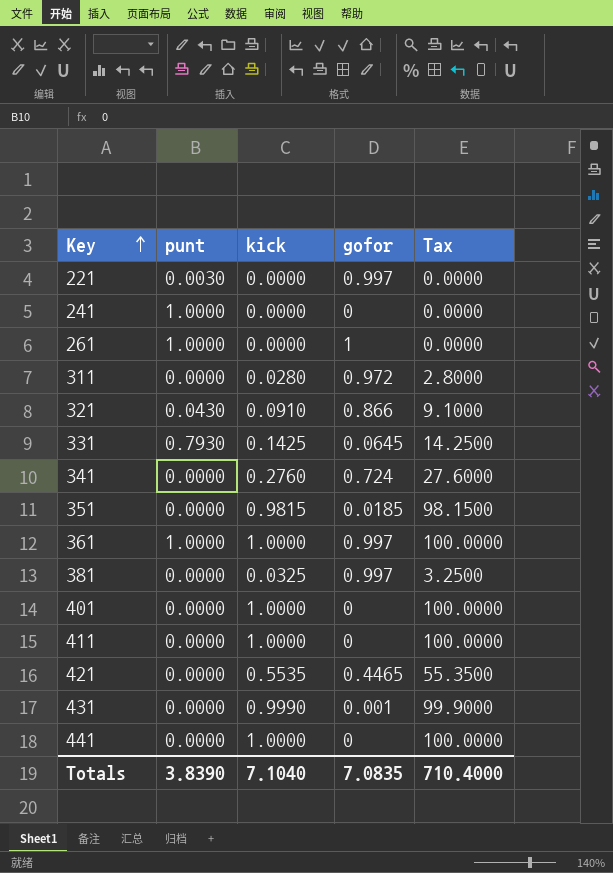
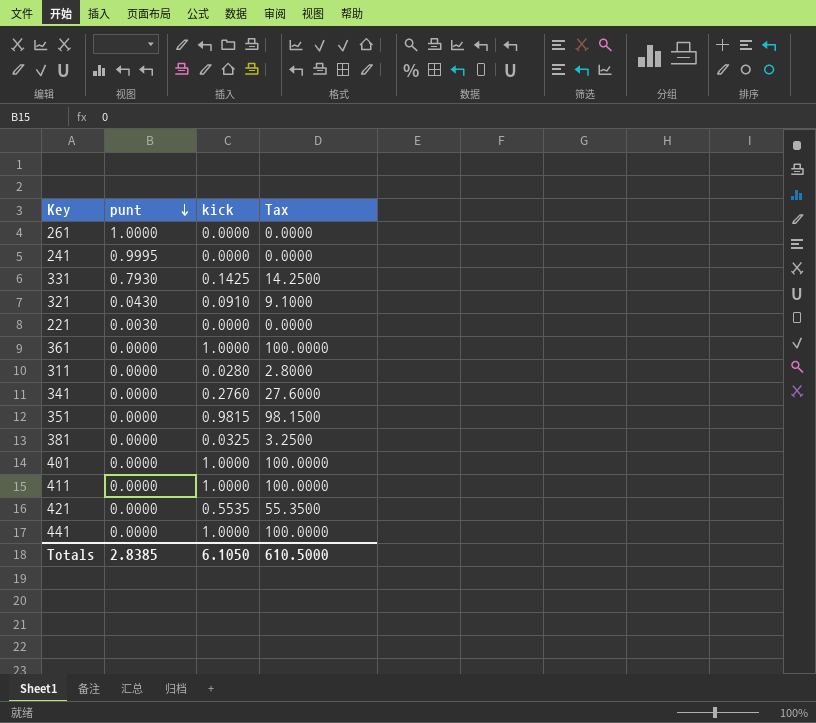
row order: Key ascending -> punt descending
column gofor | position: 4 -> none
row 431: 0.0000 | 0.9990 | 0.001 | 99.9000 -> none
241 | punt: 1.0000 -> 0.9995
361 | punt: 1.0000 -> 0.0000
Totals | punt: 3.8390 -> 2.8385
Totals | kick: 7.1040 -> 6.1050
Totals | Tax: 710.4000 -> 610.5000

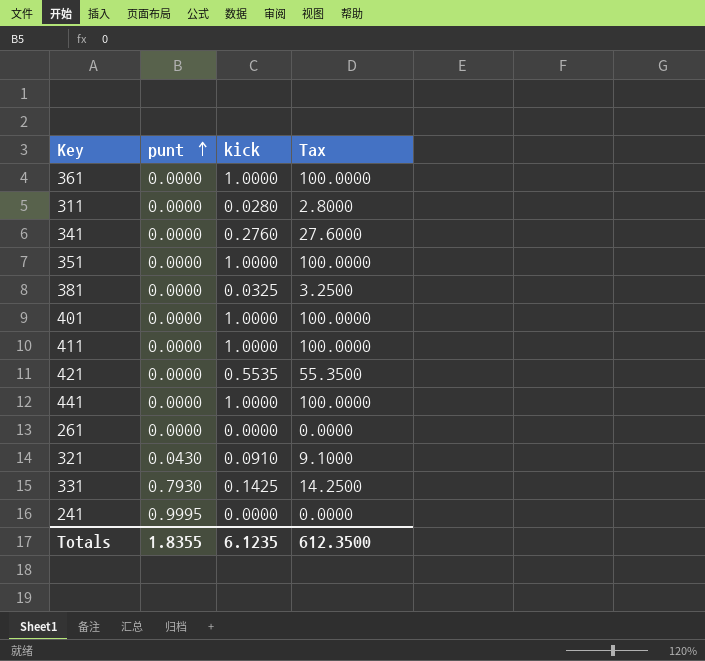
row order: punt descending -> punt ascending
row 221: 0.0030 | 0.0000 | 0.0000 -> none
351 | kick: 0.9815 -> 1.0000
351 | Tax: 98.1500 -> 100.0000
261 | punt: 1.0000 -> 0.0000
Totals | punt: 2.8385 -> 1.8355
Totals | kick: 6.1050 -> 6.1235
Totals | Tax: 610.5000 -> 612.3500

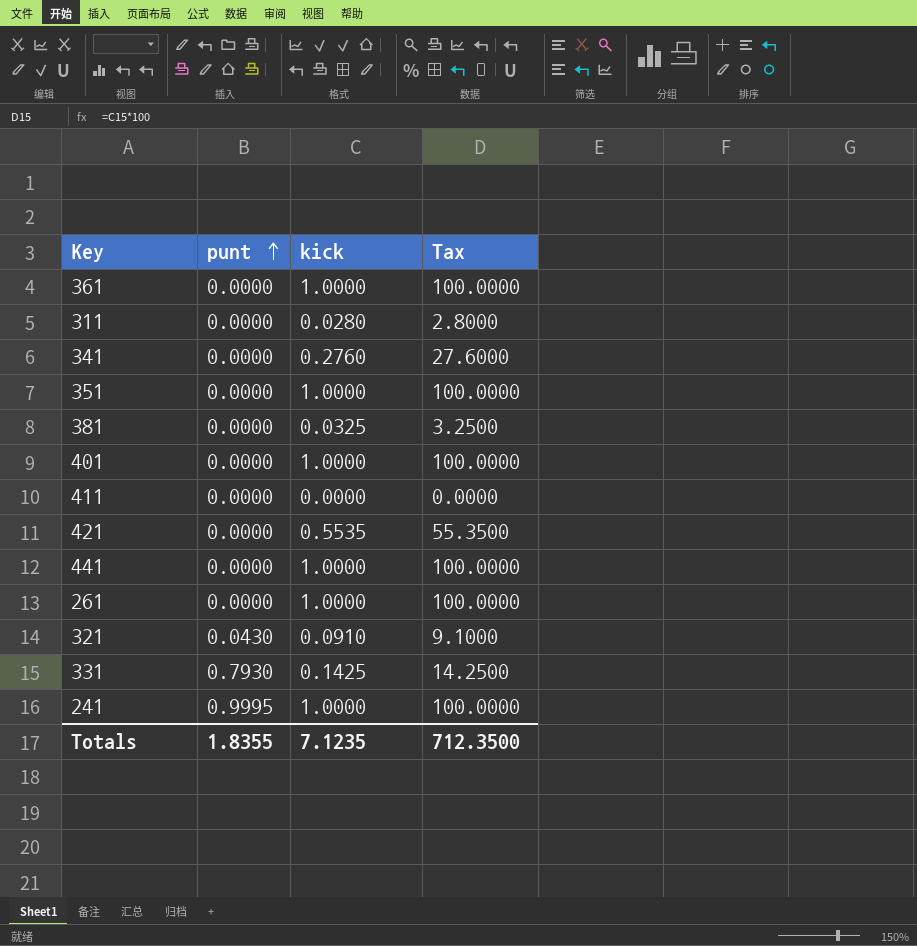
411 | kick: 1.0000 -> 0.0000
411 | Tax: 100.0000 -> 0.0000
261 | kick: 0.0000 -> 1.0000
261 | Tax: 0.0000 -> 100.0000
241 | kick: 0.0000 -> 1.0000
241 | Tax: 0.0000 -> 100.0000
Totals | kick: 6.1235 -> 7.1235
Totals | Tax: 612.3500 -> 712.3500

